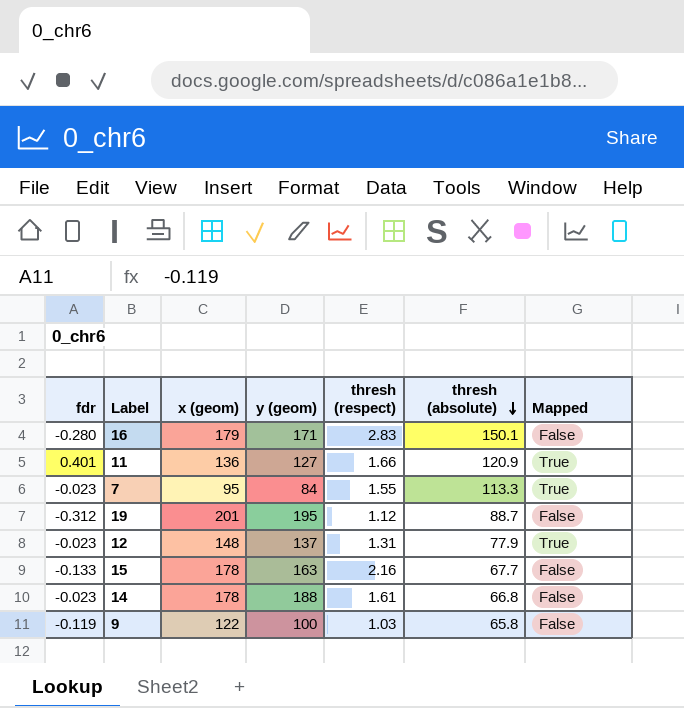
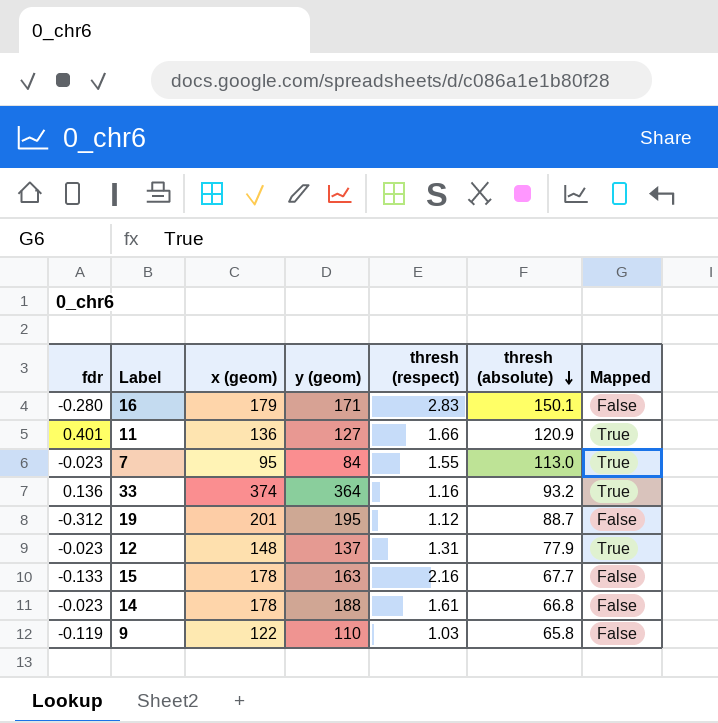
7 | thresh (absolute): 113.3 -> 113.0
row 33: none -> 0.136 | 374 | 364 | 1.16 | 93.2 | True
9 | y (geom): 100 -> 110

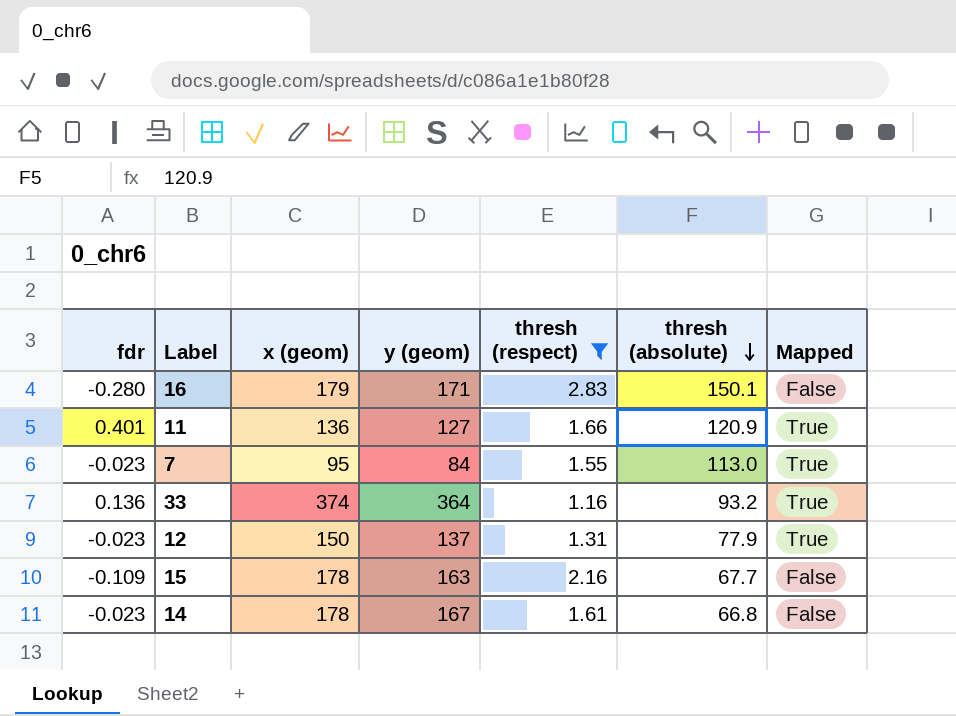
filter: none -> thresh (respect) >= 1.16
12 | x (geom): 148 -> 150
15 | fdr: -0.133 -> -0.109
14 | y (geom): 188 -> 167

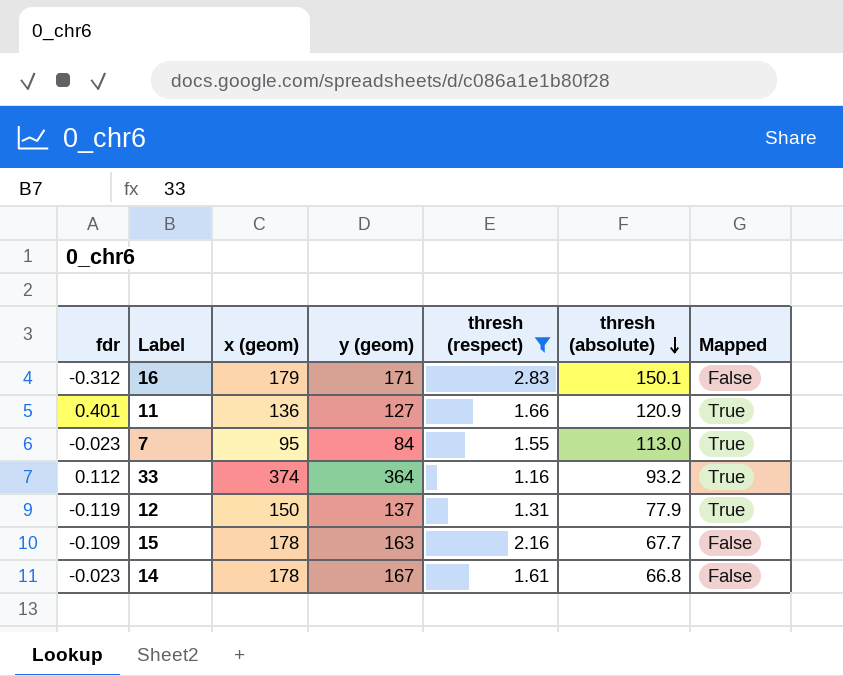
16 | fdr: -0.280 -> -0.312
33 | fdr: 0.136 -> 0.112
12 | fdr: -0.023 -> -0.119

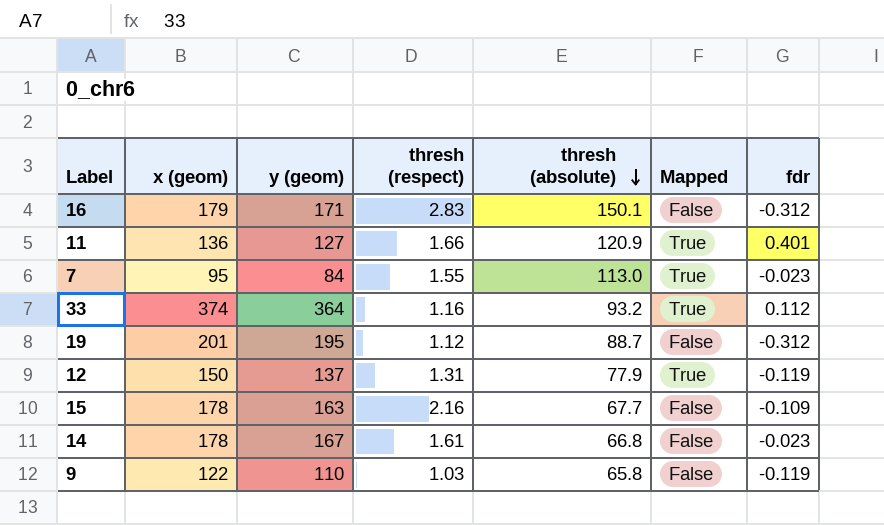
filter: thresh (respect) >= 1.16 -> none
column fdr | position: 1 -> 7

